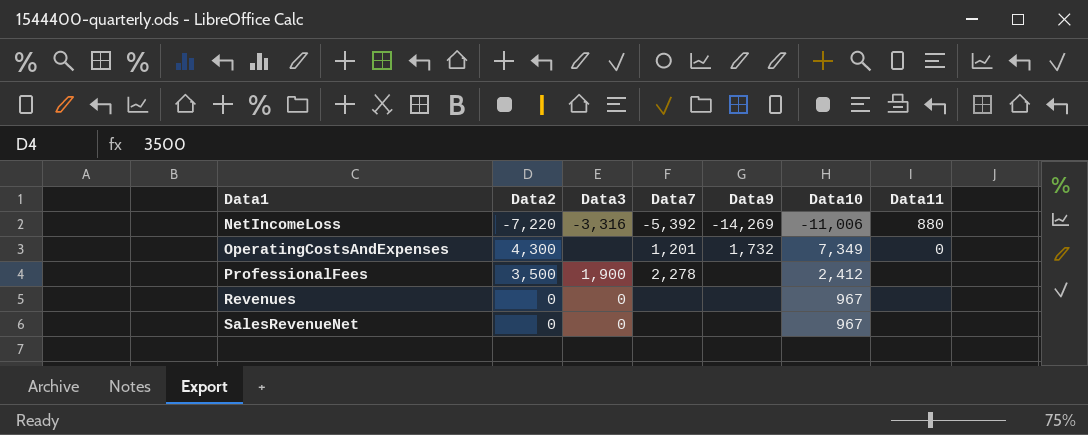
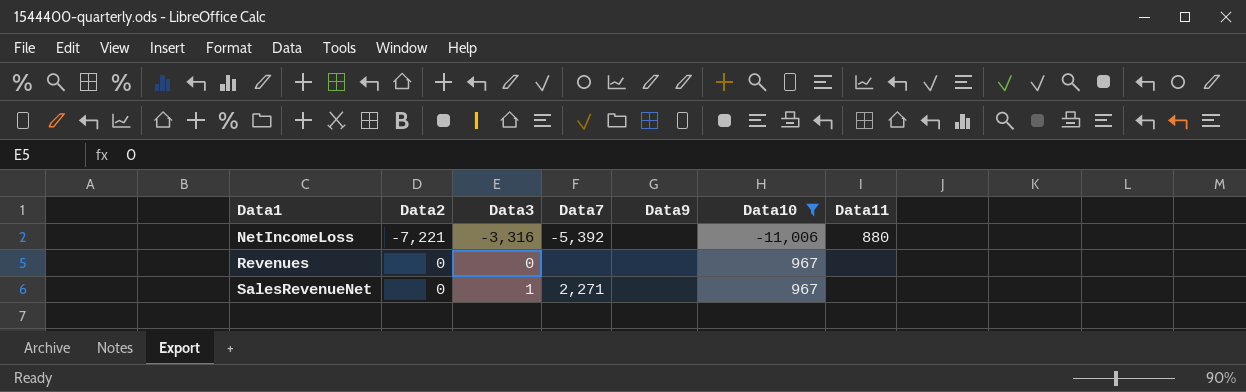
filter: none -> Data10 <= 967
NetIncomeLoss | Data2: -7,220 -> -7,221
NetIncomeLoss | Data9: -14,269 -> none
SalesRevenueNet | Data3: 0 -> 1
SalesRevenueNet | Data7: none -> 2,271

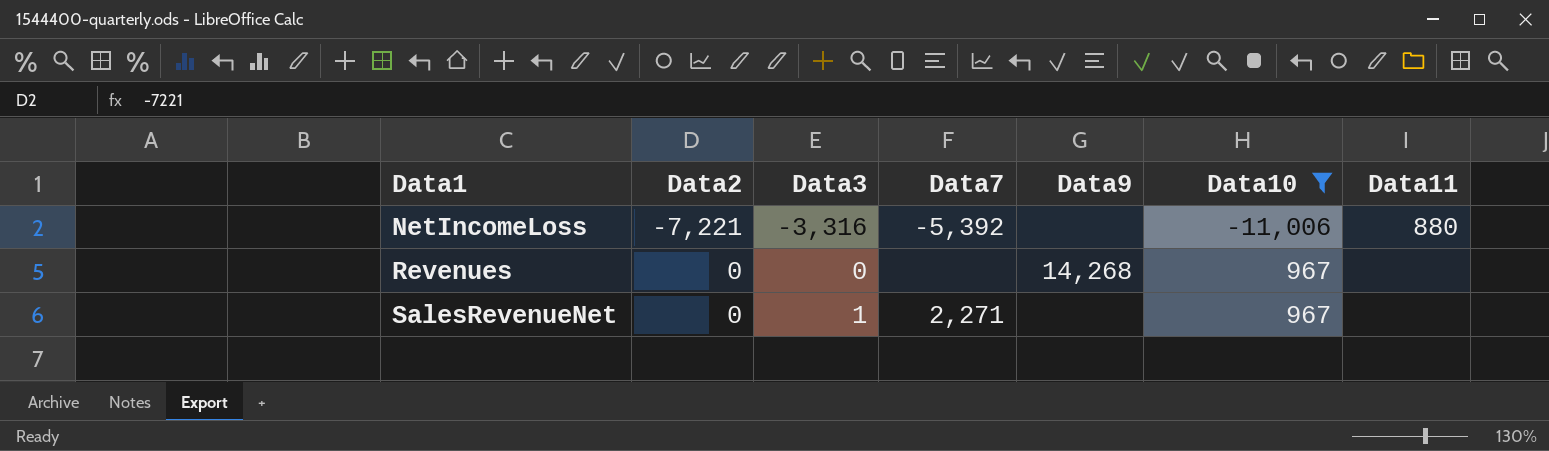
Revenues | Data9: none -> 14,268

